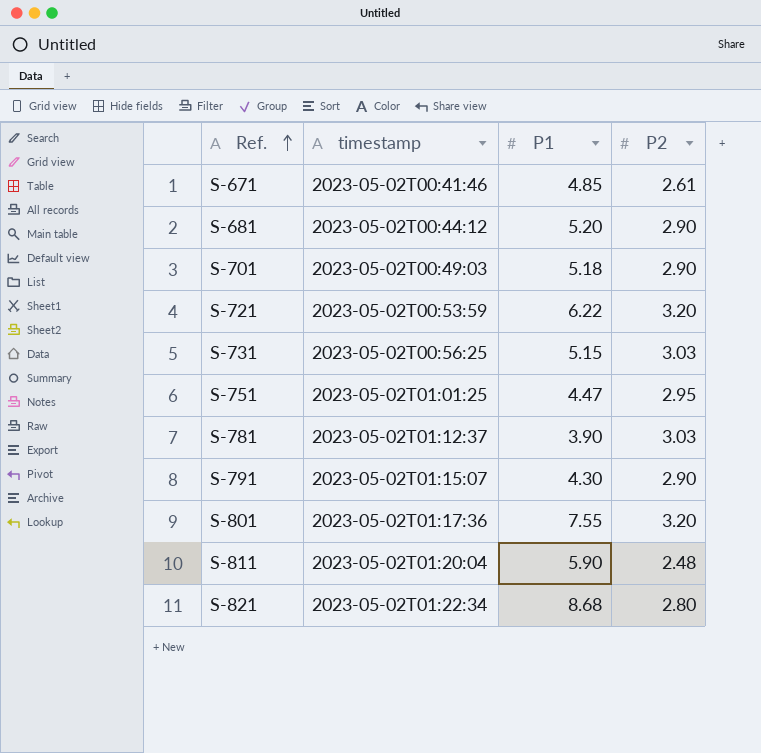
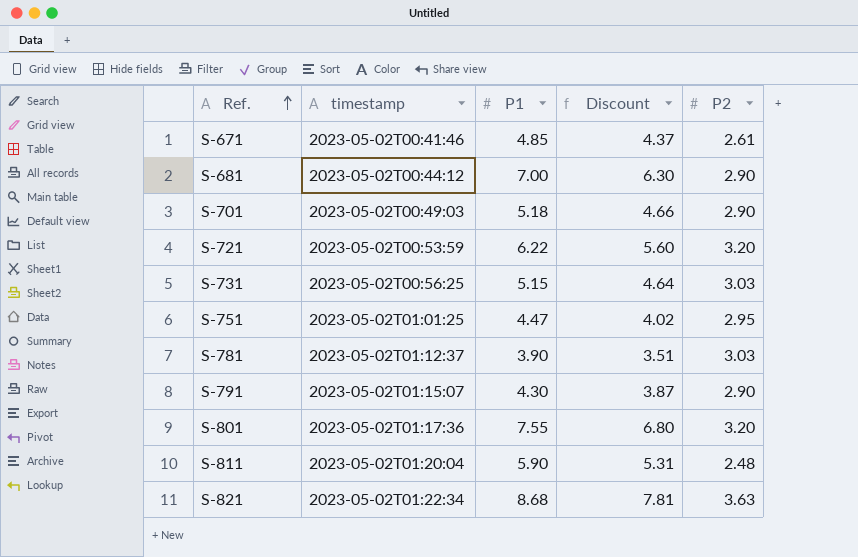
column Discount | formula: none -> [P1] * 0.9
S-681 | P1: 5.20 -> 7.00
S-821 | P2: 2.80 -> 3.63

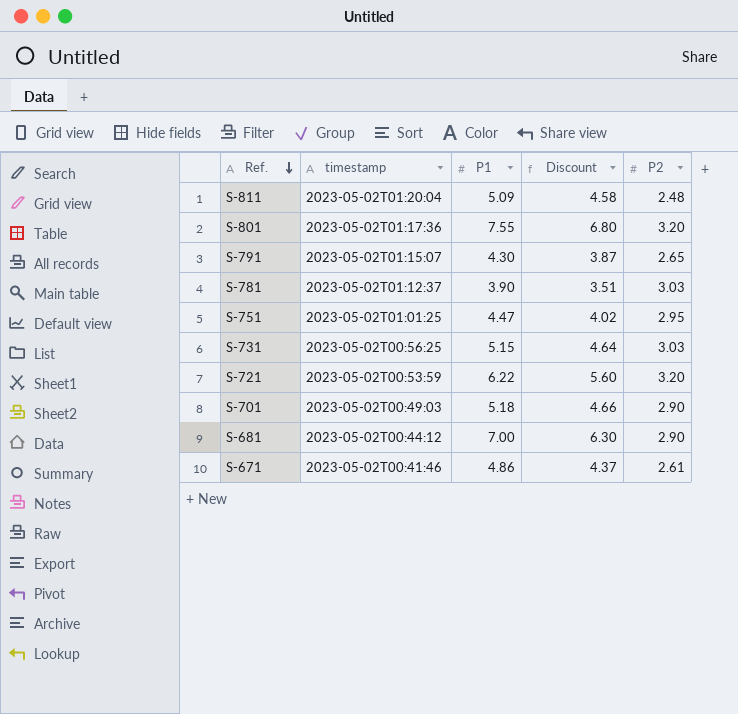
row order: Ref. ascending -> Ref. descending
row S-821: 2023-05-02T01:22:34 | 8.68 | 7.81 | 3.63 -> none
S-811 | P1: 5.90 -> 5.09
S-811 | Discount: 5.31 -> 4.58
S-791 | P2: 2.90 -> 2.65
S-671 | P1: 4.85 -> 4.86

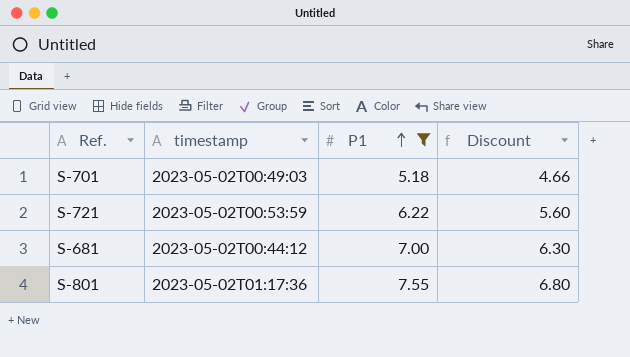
filter: none -> P1 >= 5.18
row order: Ref. descending -> P1 ascending
column P2 | position: 5 -> none

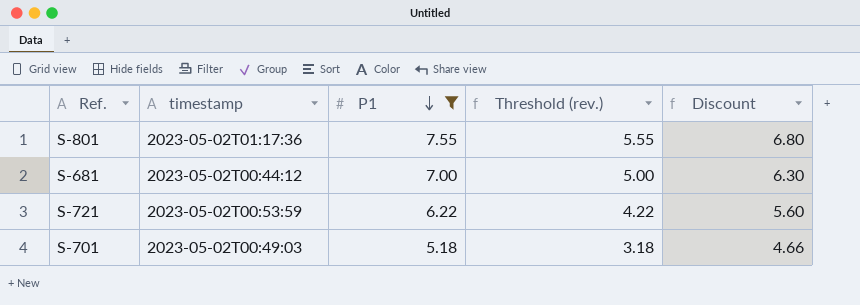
row order: P1 ascending -> P1 descending
column Threshold (rev.) | formula: none -> [P1] - 2

